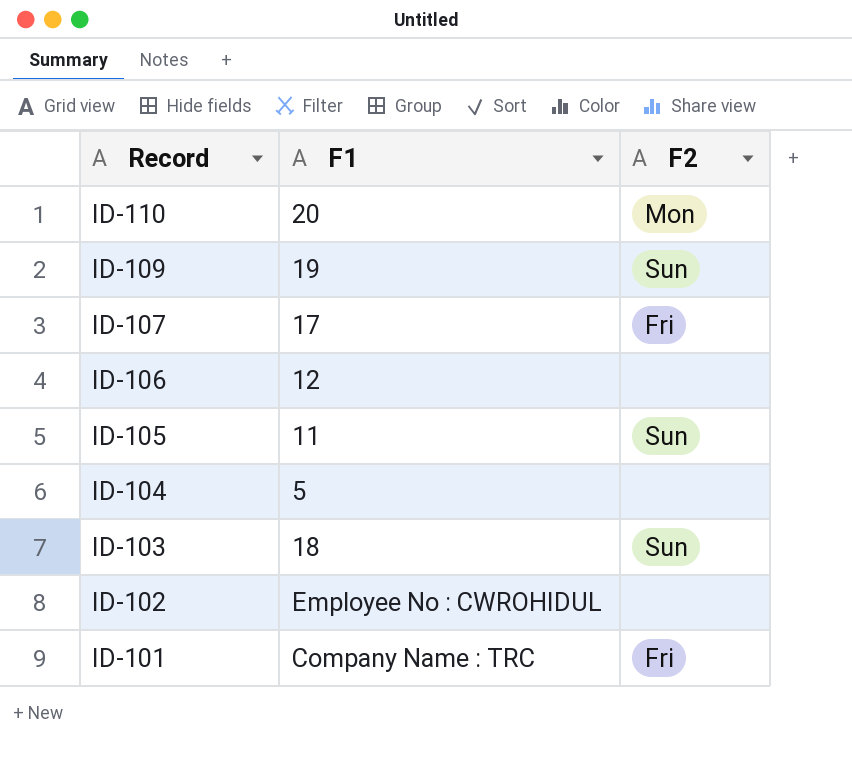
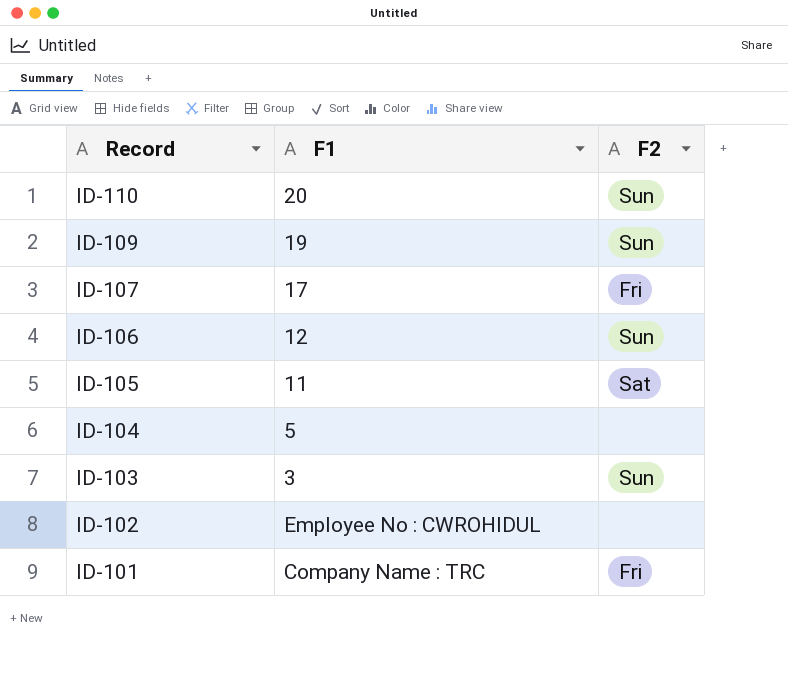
ID-110 | F2: Mon -> Sun
ID-106 | F2: none -> Sun
ID-105 | F2: Sun -> Sat
ID-103 | F1: 18 -> 3

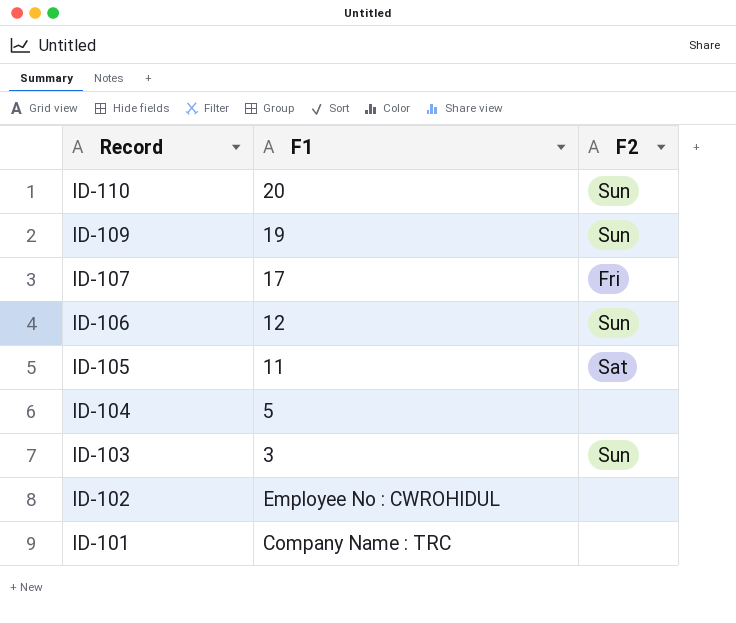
ID-101 | F2: Fri -> none

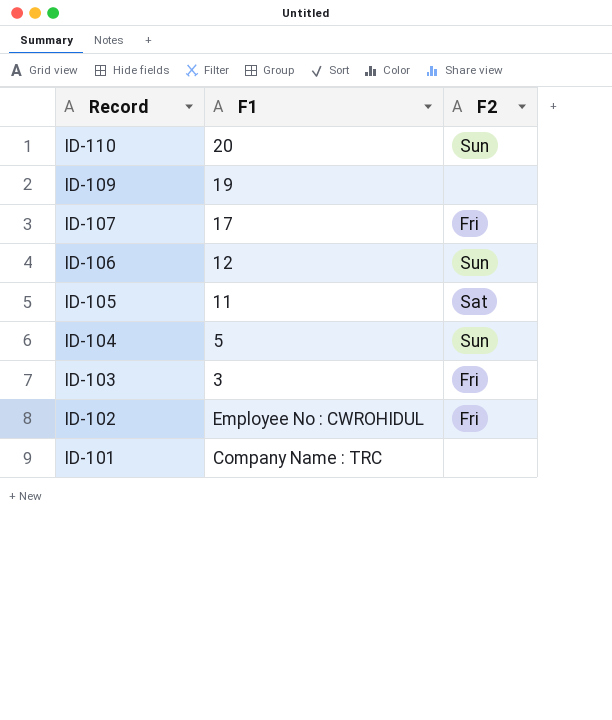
ID-109 | F2: Sun -> none
ID-104 | F2: none -> Sun
ID-103 | F2: Sun -> Fri
ID-102 | F2: none -> Fri

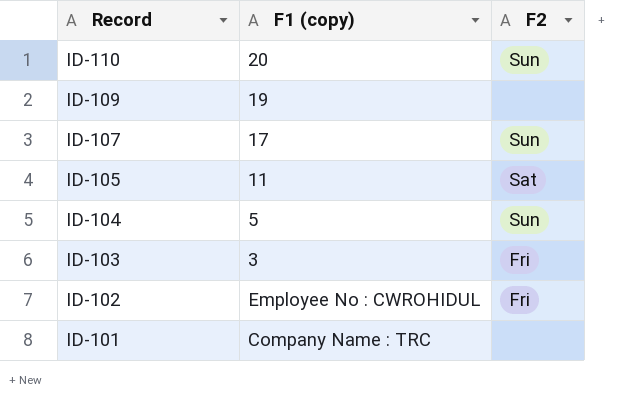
column name: F1 -> F1 (copy)
row ID-106: 12 | Sun -> none
ID-107 | F2: Fri -> Sun

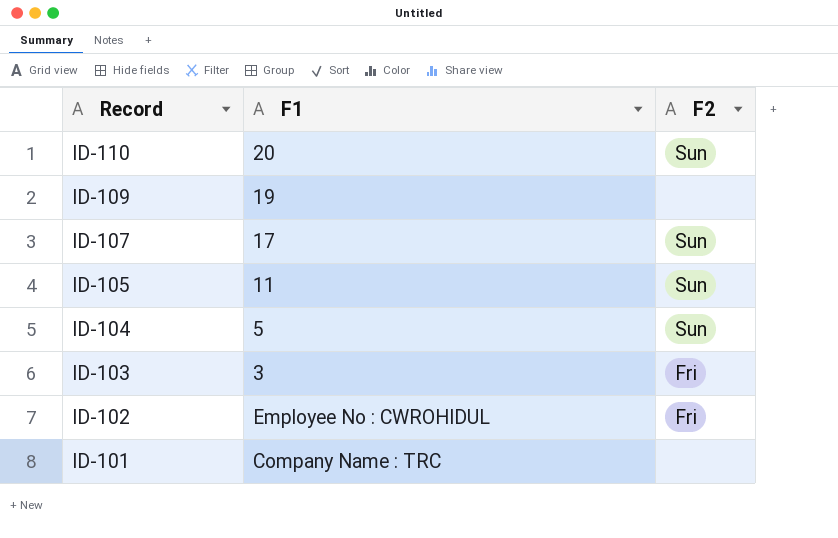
column name: F1 (copy) -> F1
ID-105 | F2: Sat -> Sun

